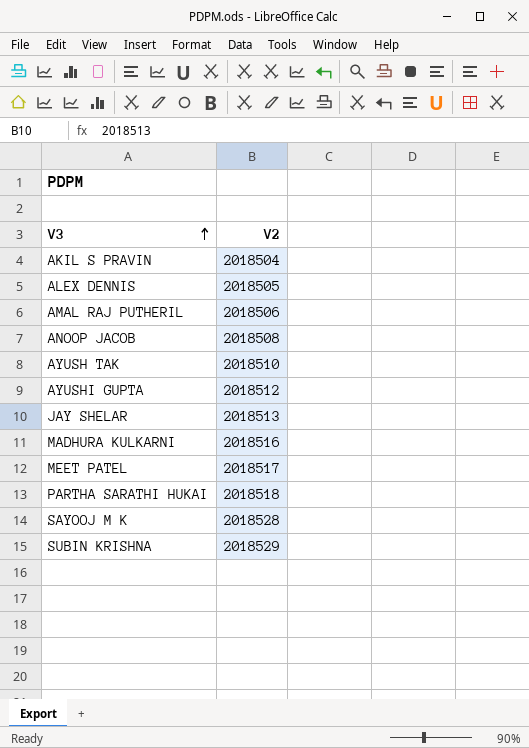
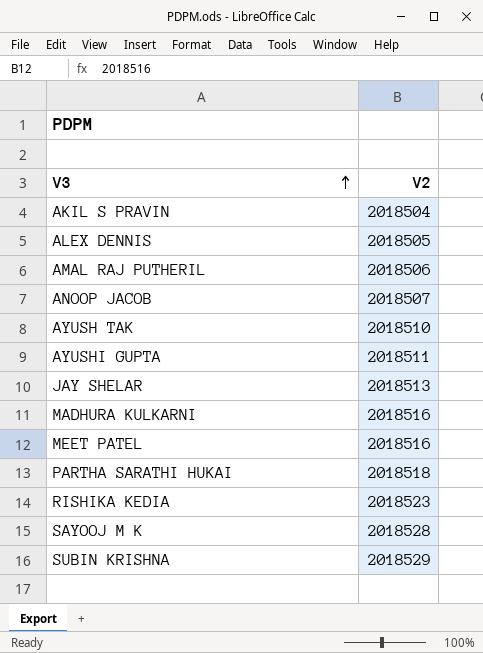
ANOOP JACOB | V2: 2018508 -> 2018507
AYUSHI GUPTA | V2: 2018512 -> 2018511
MEET PATEL | V2: 2018517 -> 2018516
row RISHIKA KEDIA: none -> 2018523

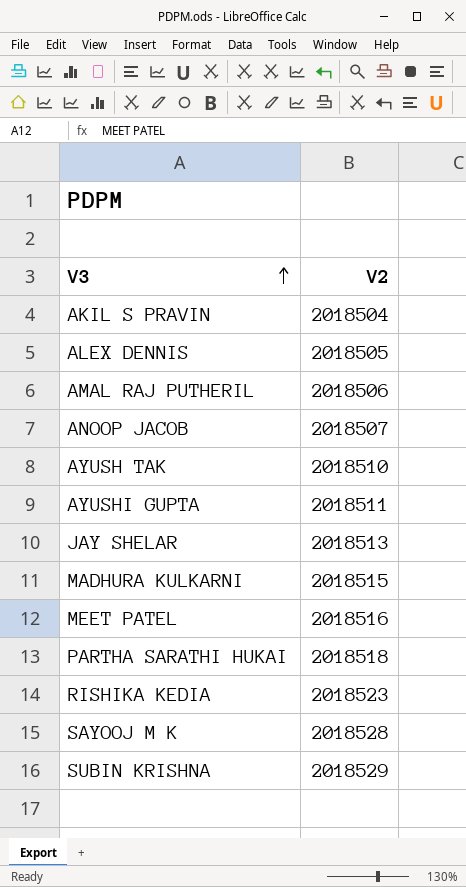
MADHURA KULKARNI | V2: 2018516 -> 2018515

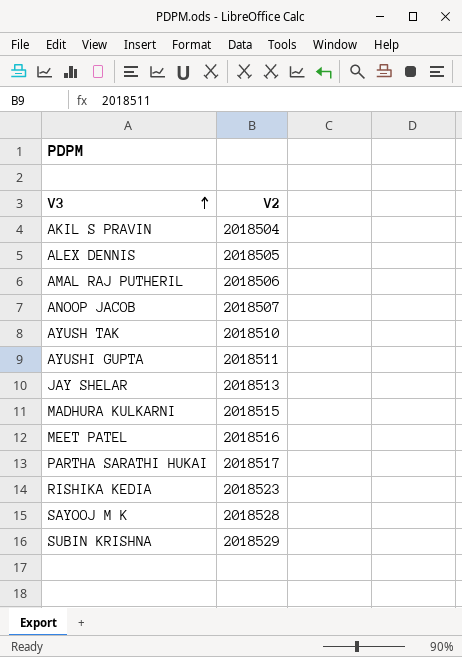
PARTHA SARATHI HUKAI | V2: 2018518 -> 2018517

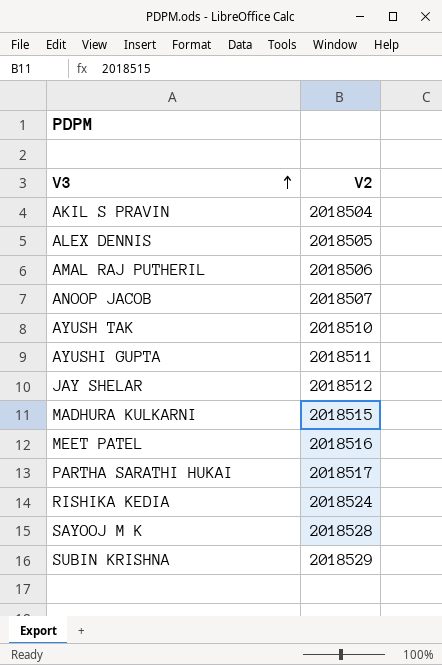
JAY SHELAR | V2: 2018513 -> 2018512
RISHIKA KEDIA | V2: 2018523 -> 2018524

